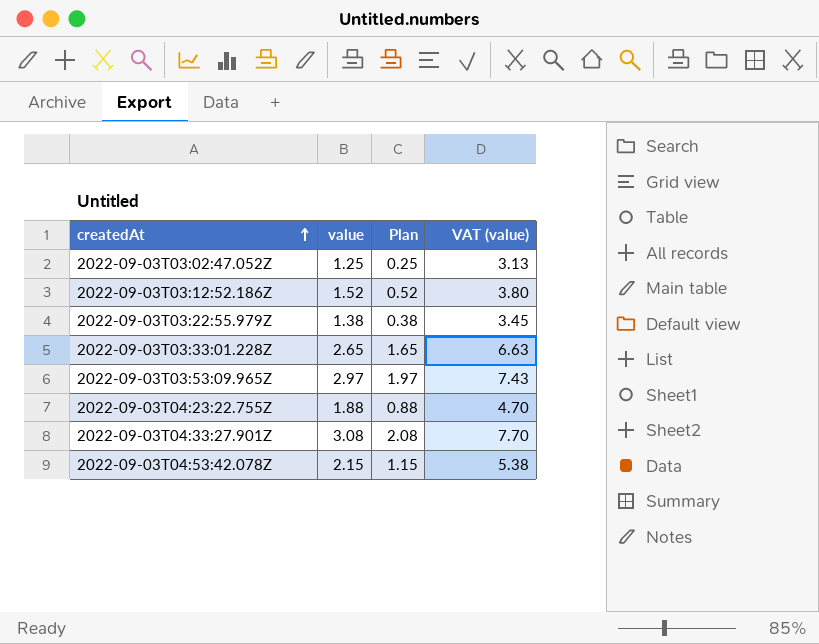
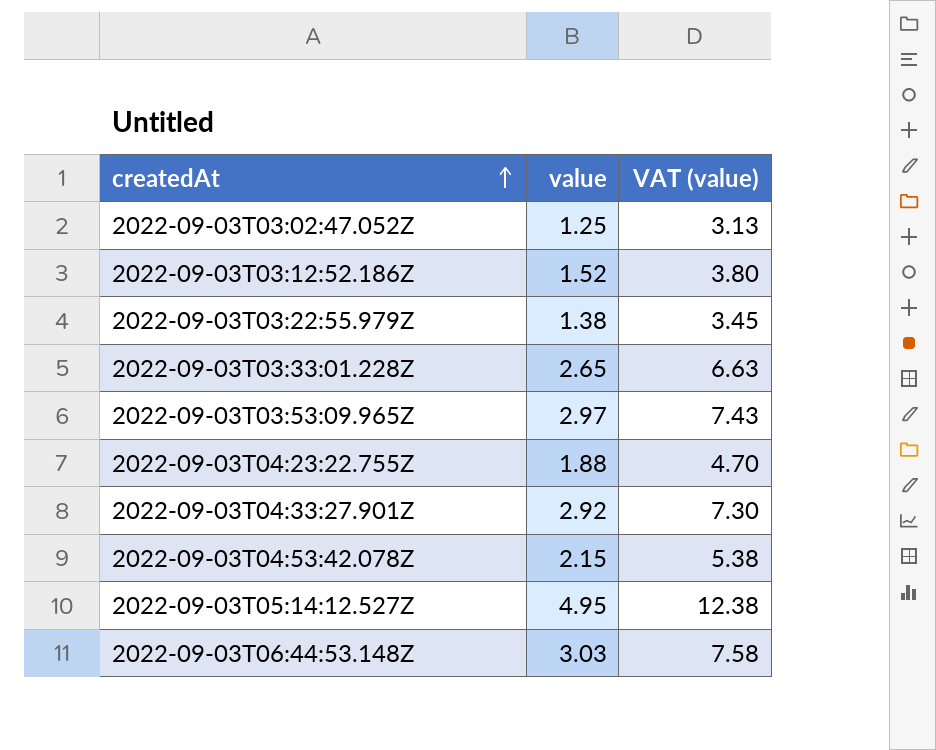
column Plan | formula: [value] - 1 -> none
2022-09-03T04:33:27.901Z | value: 3.08 -> 2.92
2022-09-03T04:33:27.901Z | VAT (value): 7.70 -> 7.30
row 2022-09-03T05:14:12.527Z: none -> 4.95 | 12.38
row 2022-09-03T06:44:53.148Z: none -> 3.03 | 7.58

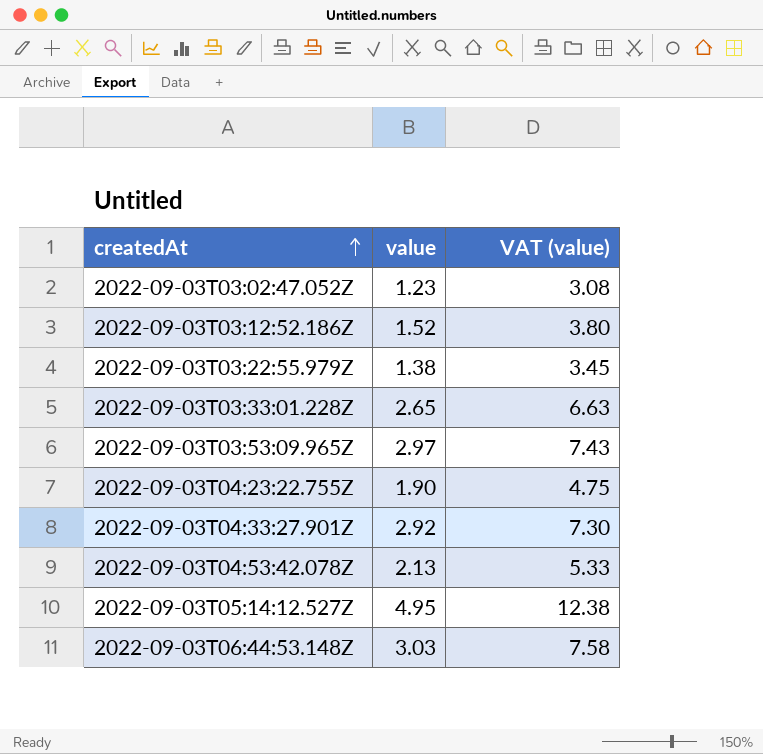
2022-09-03T03:02:47.052Z | value: 1.25 -> 1.23
2022-09-03T03:02:47.052Z | VAT (value): 3.13 -> 3.08
2022-09-03T04:23:22.755Z | value: 1.88 -> 1.90
2022-09-03T04:23:22.755Z | VAT (value): 4.70 -> 4.75
2022-09-03T04:53:42.078Z | value: 2.15 -> 2.13
2022-09-03T04:53:42.078Z | VAT (value): 5.38 -> 5.33

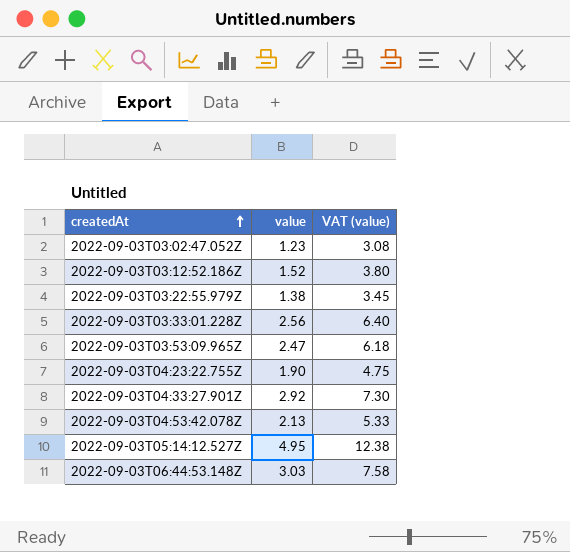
2022-09-03T03:33:01.228Z | value: 2.65 -> 2.56
2022-09-03T03:33:01.228Z | VAT (value): 6.63 -> 6.40
2022-09-03T03:53:09.965Z | value: 2.97 -> 2.47
2022-09-03T03:53:09.965Z | VAT (value): 7.43 -> 6.18

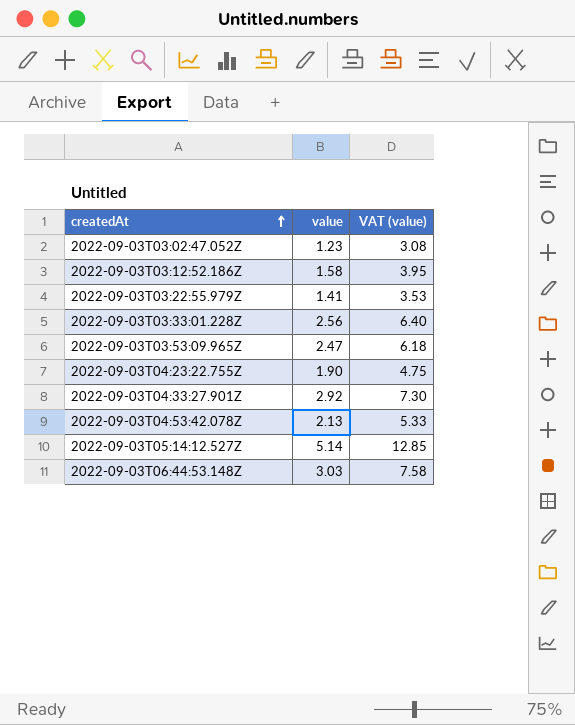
2022-09-03T03:12:52.186Z | value: 1.52 -> 1.58
2022-09-03T03:12:52.186Z | VAT (value): 3.80 -> 3.95
2022-09-03T03:22:55.979Z | value: 1.38 -> 1.41
2022-09-03T03:22:55.979Z | VAT (value): 3.45 -> 3.53
2022-09-03T05:14:12.527Z | value: 4.95 -> 5.14
2022-09-03T05:14:12.527Z | VAT (value): 12.38 -> 12.85

